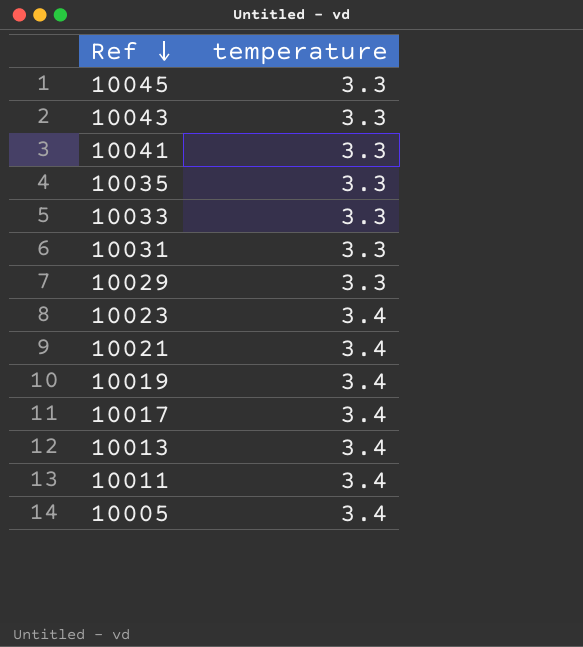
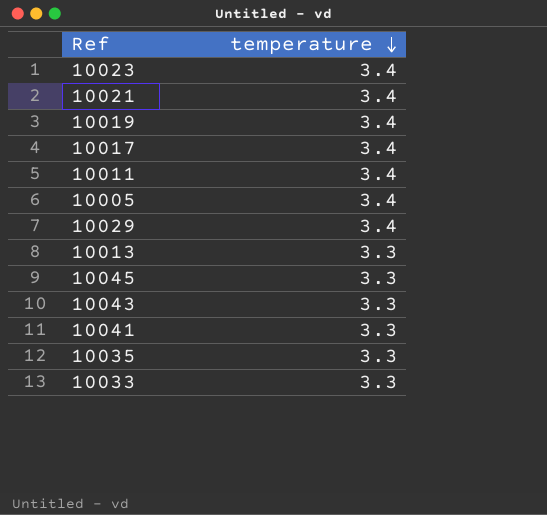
row order: Ref descending -> temperature descending
row 10031: 3.3 -> none
10029 | temperature: 3.3 -> 3.4
10013 | temperature: 3.4 -> 3.3

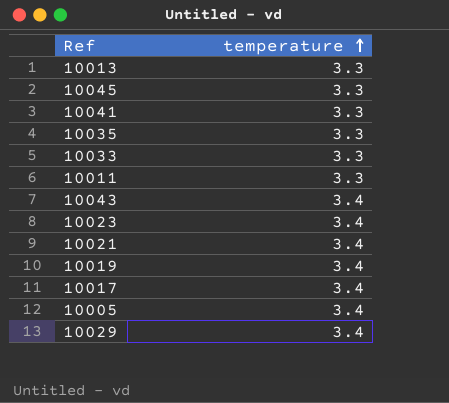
row order: temperature descending -> temperature ascending
10011 | temperature: 3.4 -> 3.3
10043 | temperature: 3.3 -> 3.4

